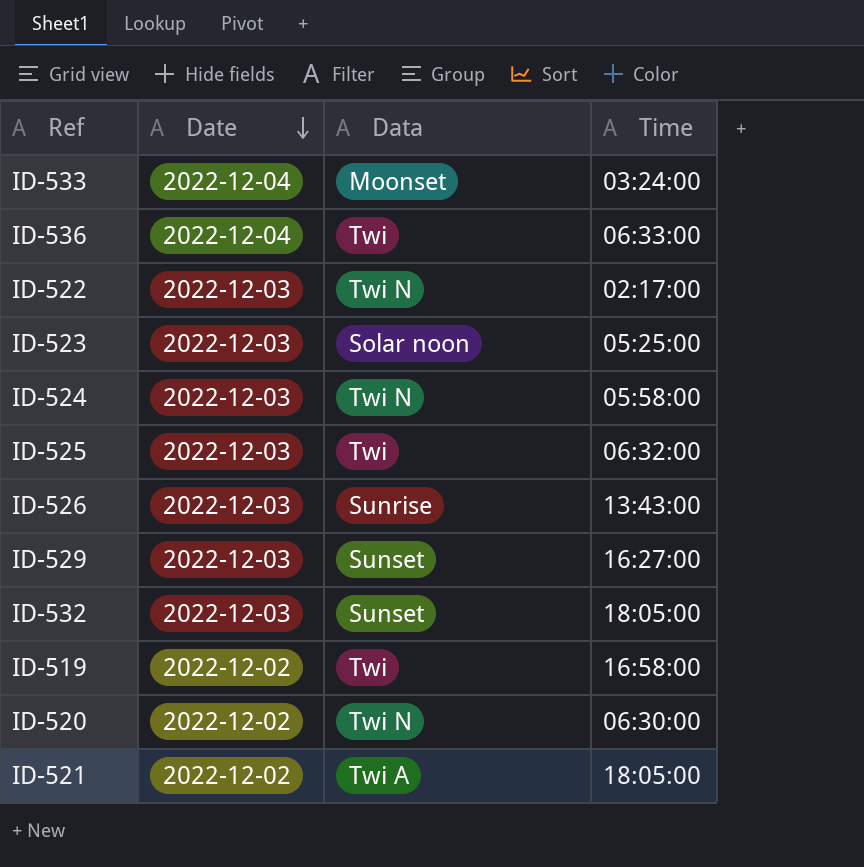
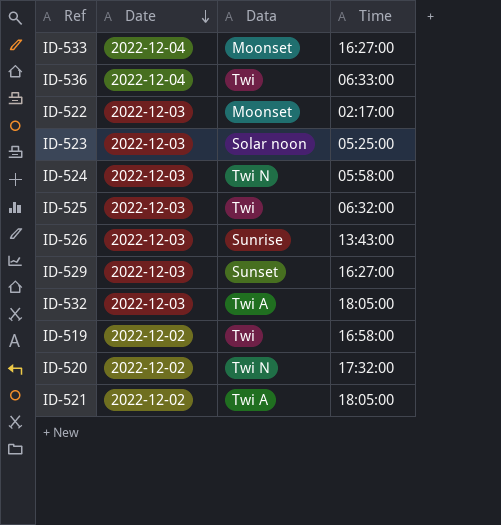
ID-533 | Time: 03:24:00 -> 16:27:00
ID-522 | Data: Twi N -> Moonset
ID-532 | Data: Sunset -> Twi A
ID-520 | Time: 06:30:00 -> 17:32:00

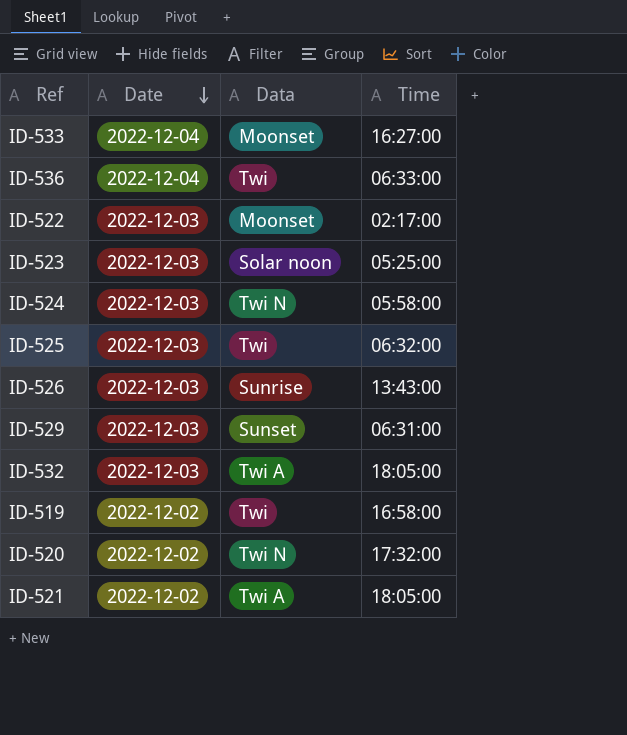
ID-529 | Time: 16:27:00 -> 06:31:00

